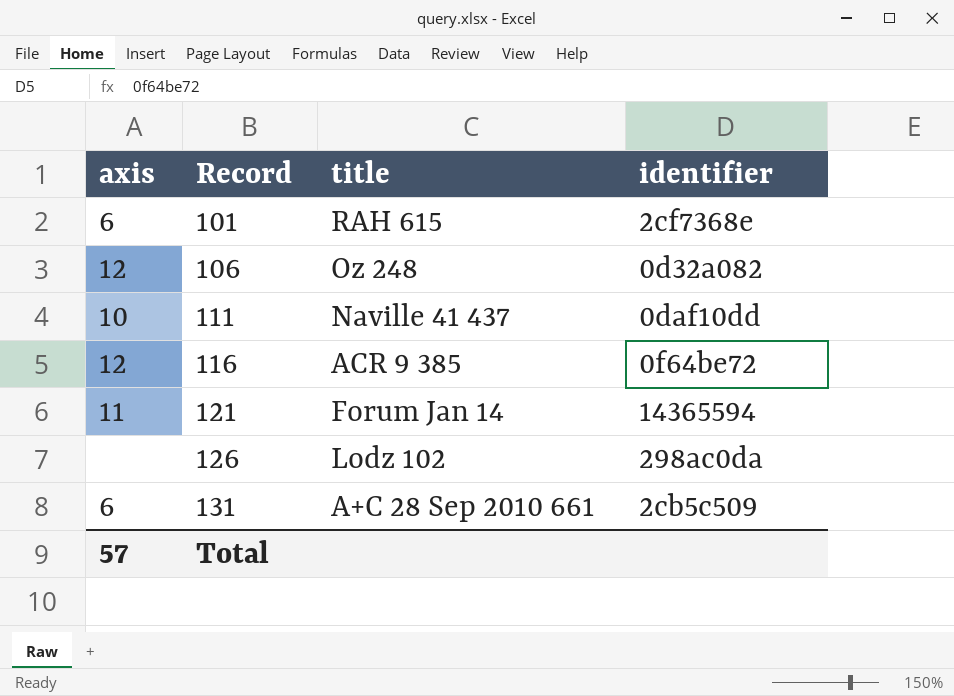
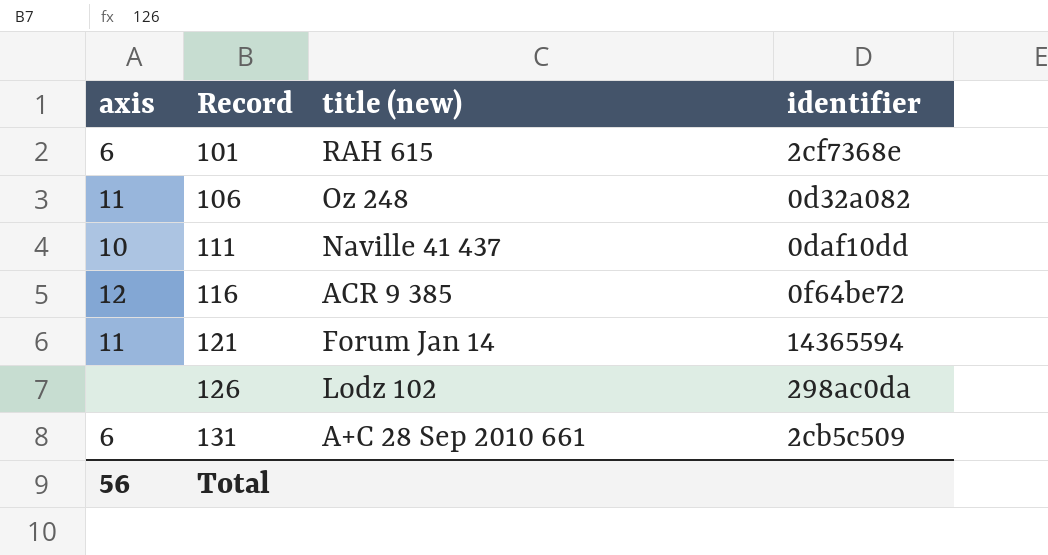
column name: title -> title (new)
106 | axis: 12 -> 11
Total | axis: 57 -> 56

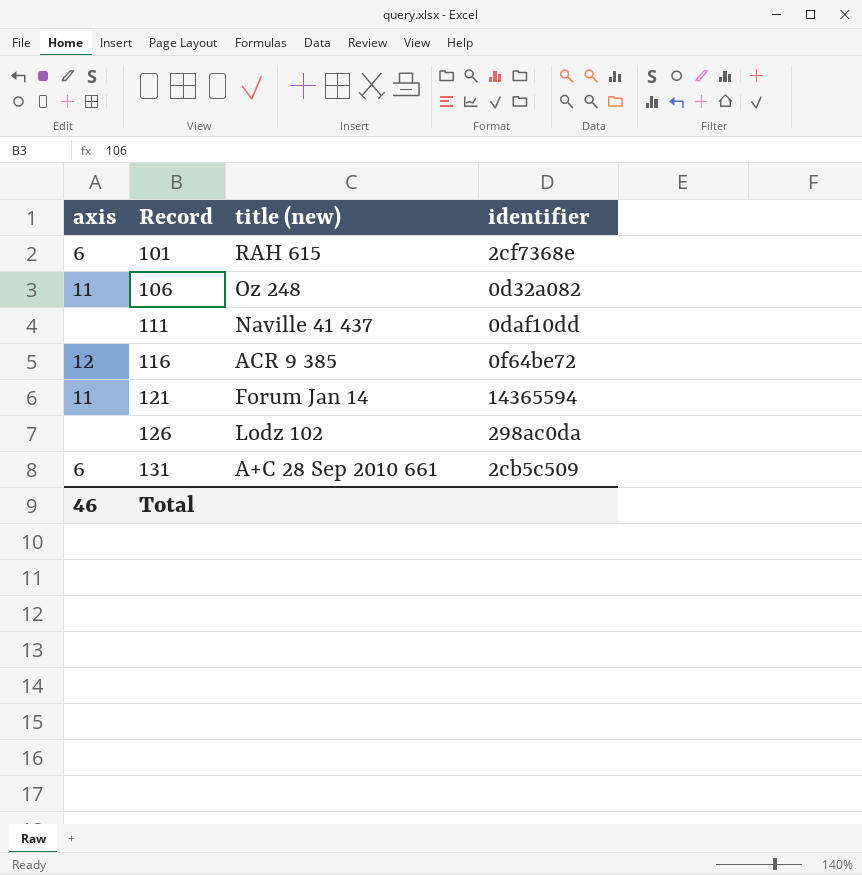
111 | axis: 10 -> none
Total | axis: 56 -> 46

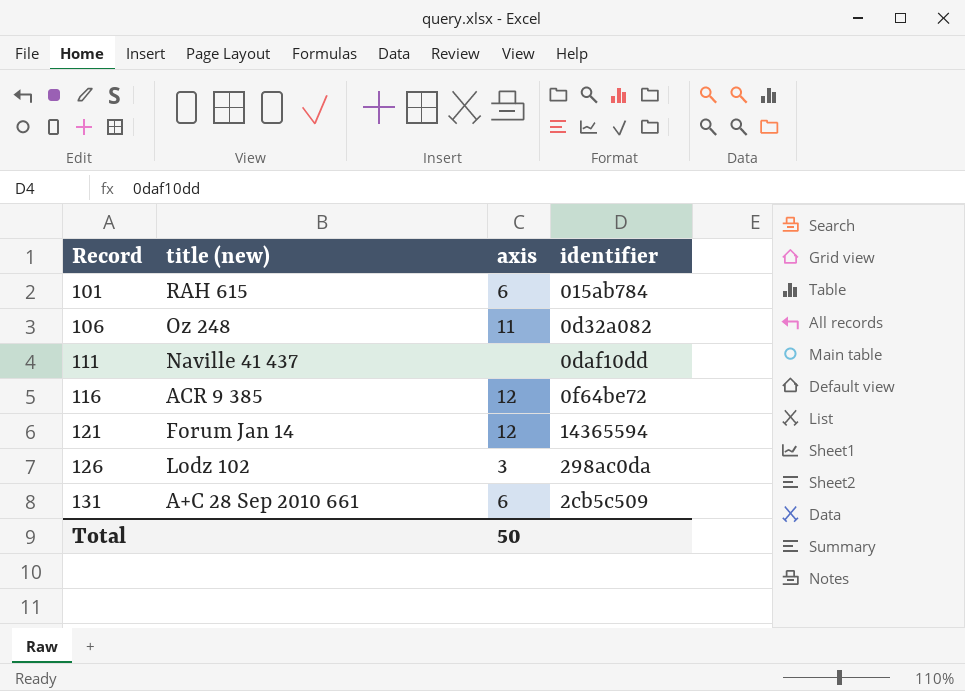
column axis | position: 1 -> 3
101 | identifier: 2cf7368e -> 015ab784
121 | axis: 11 -> 12
126 | axis: none -> 3
Total | axis: 46 -> 50

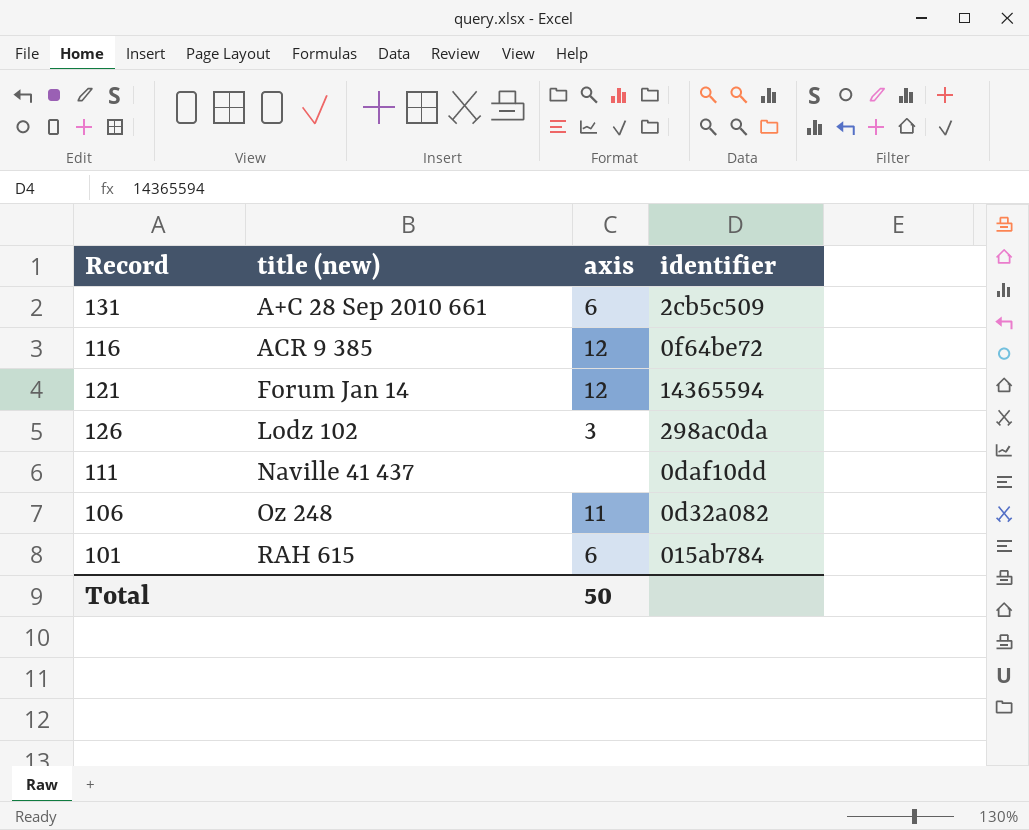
row order: Record ascending -> title (new) ascending

